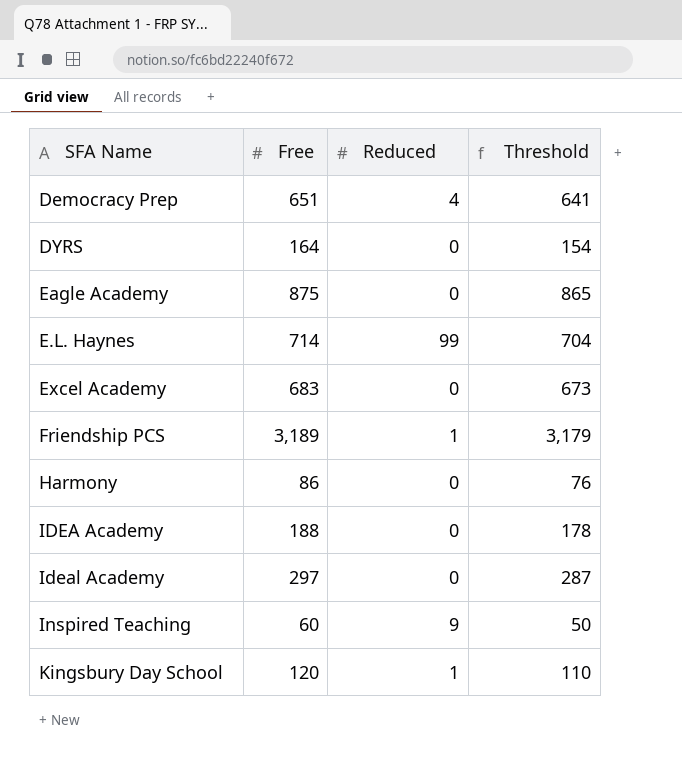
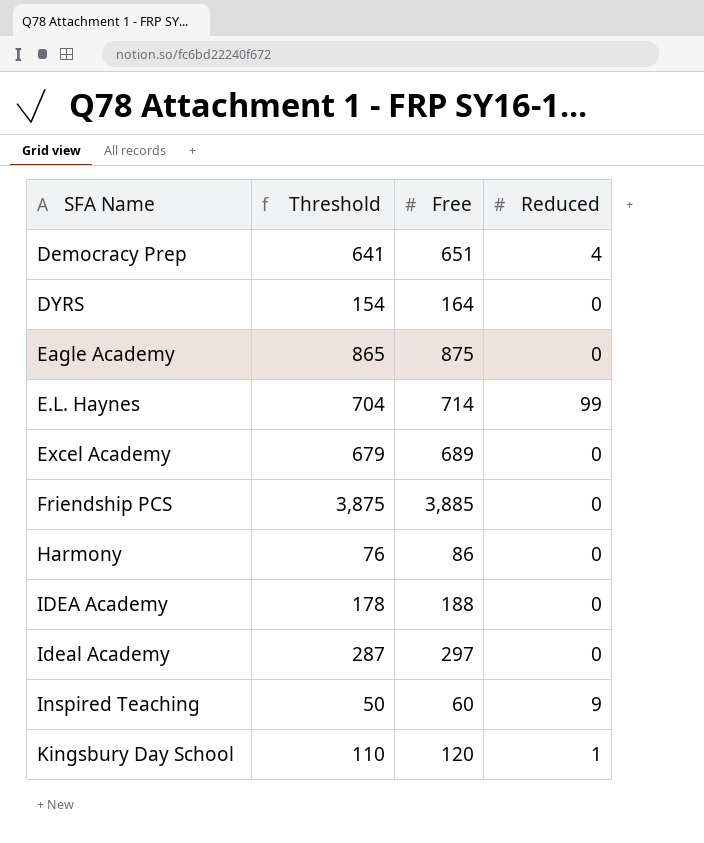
column Threshold | position: 4 -> 2
Excel Academy | Threshold: 673 -> 679
Excel Academy | Free: 683 -> 689
Friendship PCS | Threshold: 3,179 -> 3,875
Friendship PCS | Free: 3,189 -> 3,885
Friendship PCS | Reduced: 1 -> 0

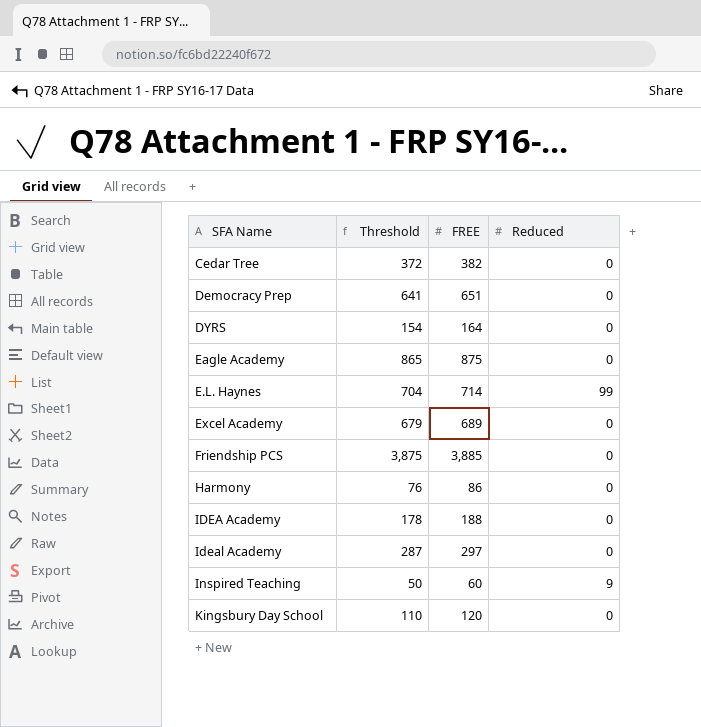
column name: Free -> FREE
row Cedar Tree: none -> 372 | 382 | 0
Democracy Prep | Reduced: 4 -> 0
Kingsbury Day School | Reduced: 1 -> 0

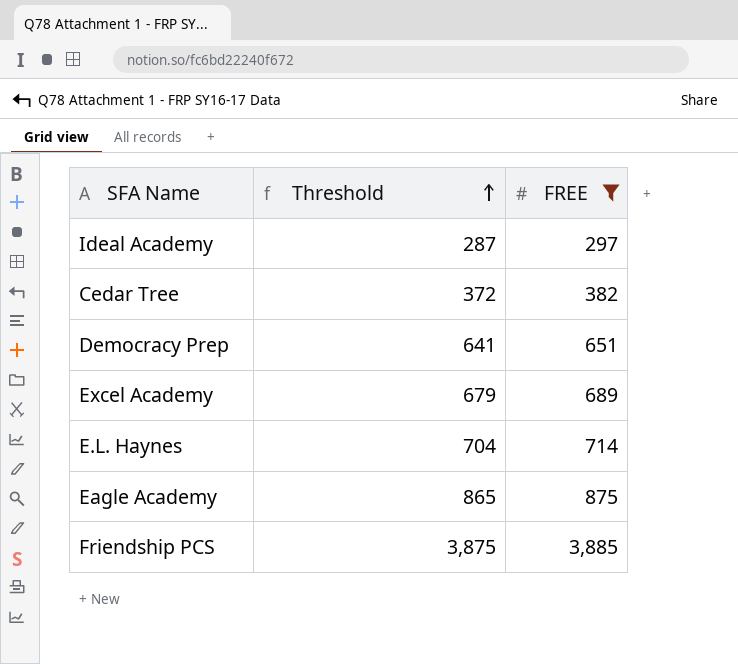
filter: none -> FREE >= 297
row order: none -> Threshold ascending
column Reduced | position: 4 -> none

